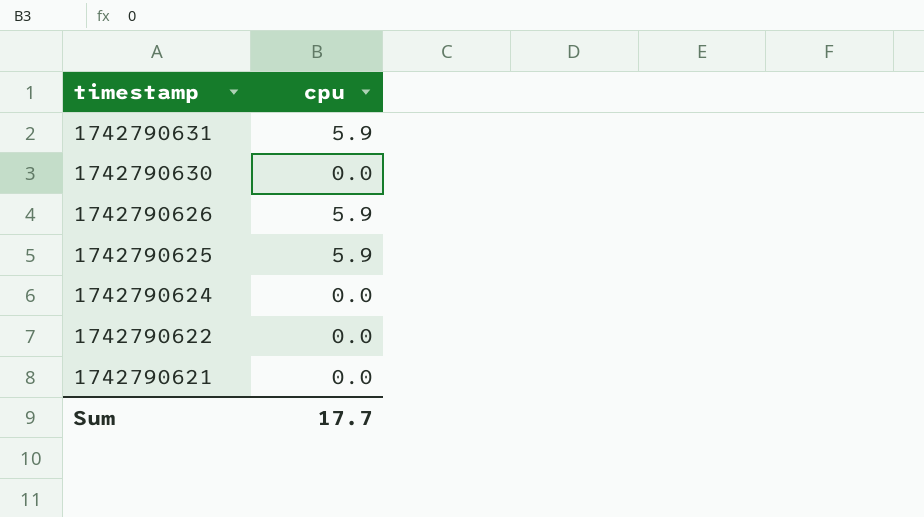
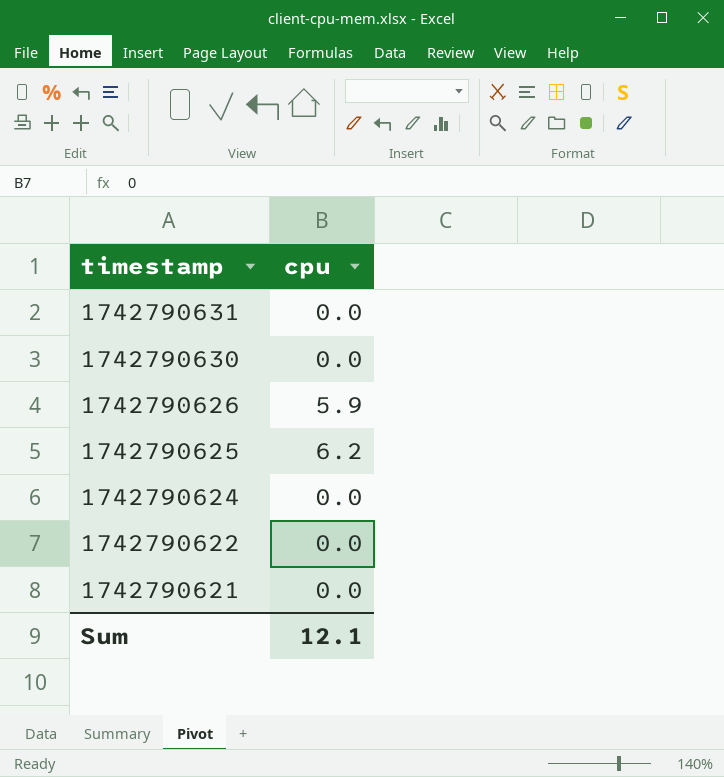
1742790631 | cpu: 5.9 -> 0.0
1742790625 | cpu: 5.9 -> 6.2
Sum | cpu: 17.7 -> 12.1

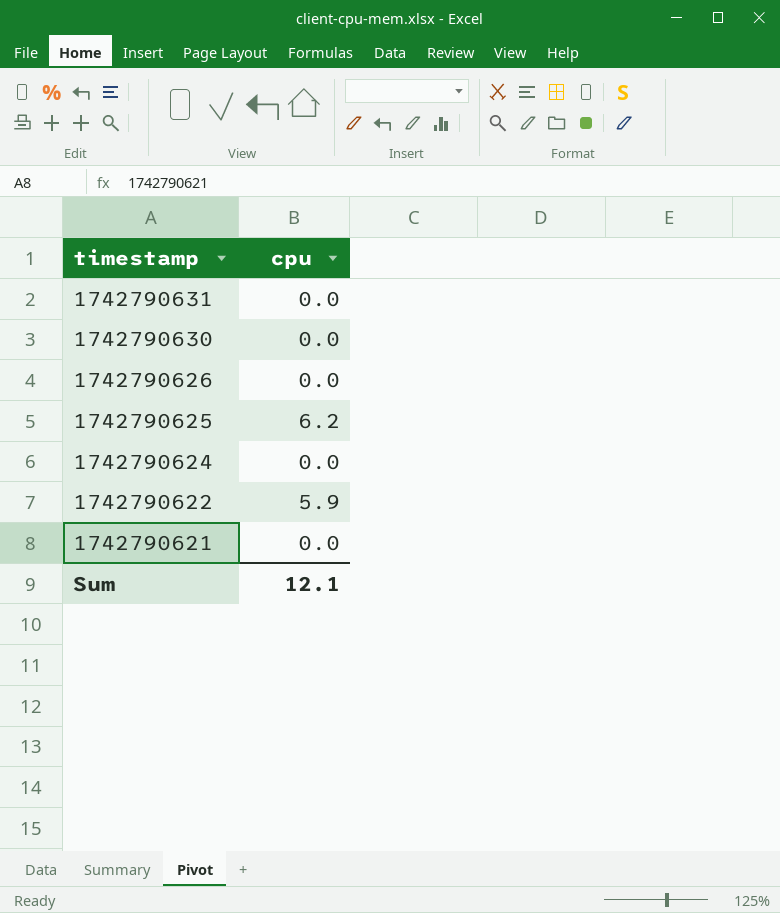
1742790626 | cpu: 5.9 -> 0.0
1742790622 | cpu: 0.0 -> 5.9

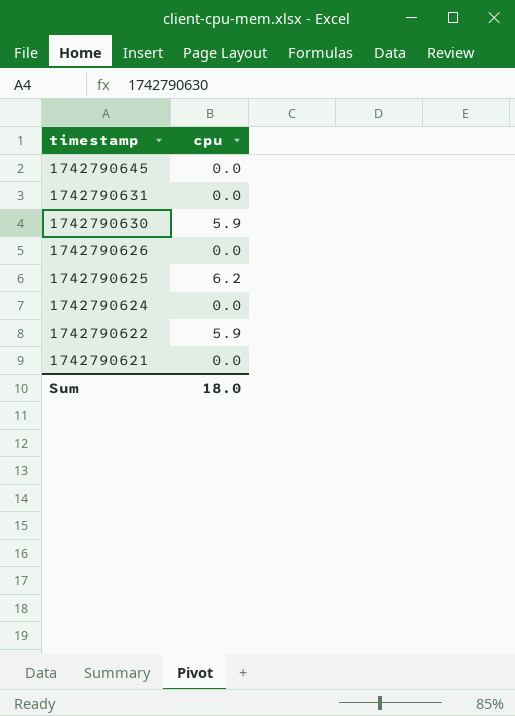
row 1742790645: none -> 0.0
1742790630 | cpu: 0.0 -> 5.9
Sum | cpu: 12.1 -> 18.0

